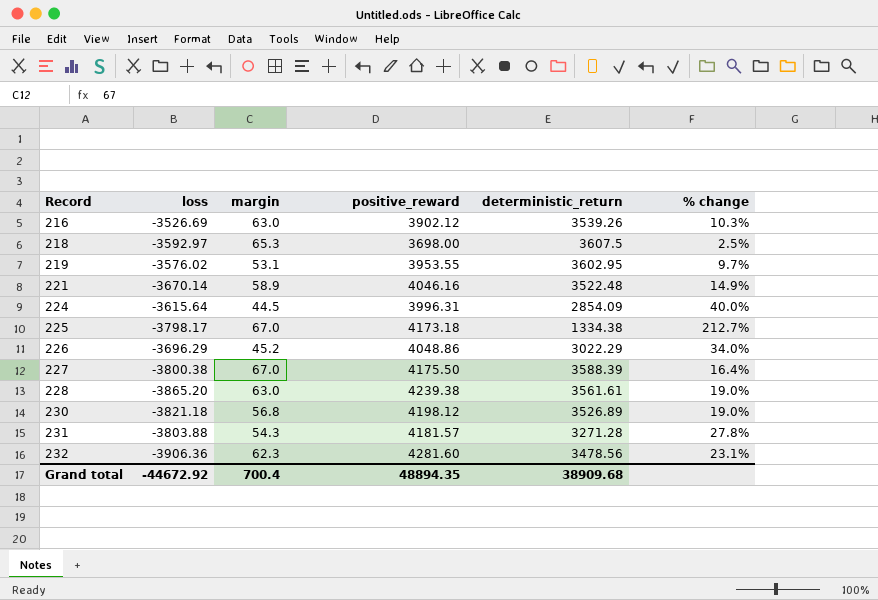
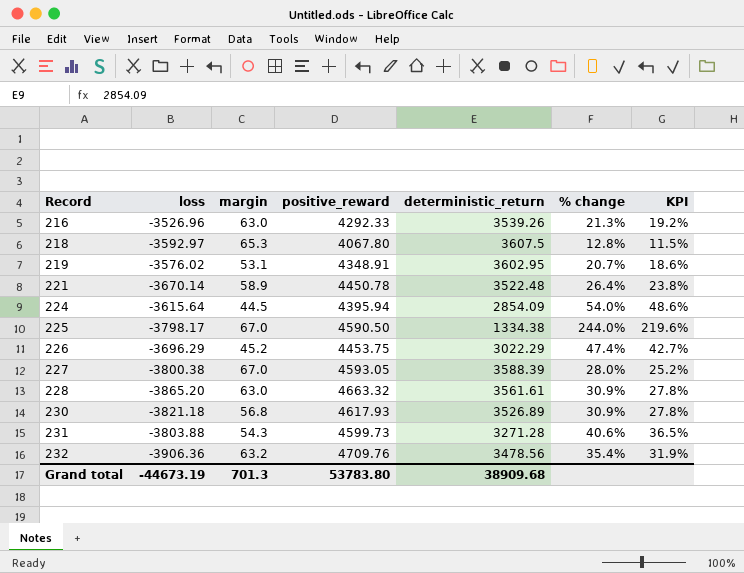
column KPI | formula: none -> [% change] * 0.9
216 | loss: -3526.69 -> -3526.96
216 | positive_reward: 3902.12 -> 4292.33
216 | % change: 10.3% -> 21.3%
218 | positive_reward: 3698.00 -> 4067.80
218 | % change: 2.5% -> 12.8%
219 | positive_reward: 3953.55 -> 4348.91
219 | % change: 9.7% -> 20.7%
221 | positive_reward: 4046.16 -> 4450.78
221 | % change: 14.9% -> 26.4%
224 | positive_reward: 3996.31 -> 4395.94
224 | % change: 40.0% -> 54.0%
225 | positive_reward: 4173.18 -> 4590.50
225 | % change: 212.7% -> 244.0%
226 | positive_reward: 4048.86 -> 4453.75
226 | % change: 34.0% -> 47.4%
227 | positive_reward: 4175.50 -> 4593.05
227 | % change: 16.4% -> 28.0%
228 | positive_reward: 4239.38 -> 4663.32
228 | % change: 19.0% -> 30.9%
230 | positive_reward: 4198.12 -> 4617.93
230 | % change: 19.0% -> 30.9%
231 | positive_reward: 4181.57 -> 4599.73
231 | % change: 27.8% -> 40.6%
232 | margin: 62.3 -> 63.2
232 | positive_reward: 4281.60 -> 4709.76
232 | % change: 23.1% -> 35.4%
Grand total | loss: -44672.92 -> -44673.19
Grand total | margin: 700.4 -> 701.3
Grand total | positive_reward: 48894.35 -> 53783.80

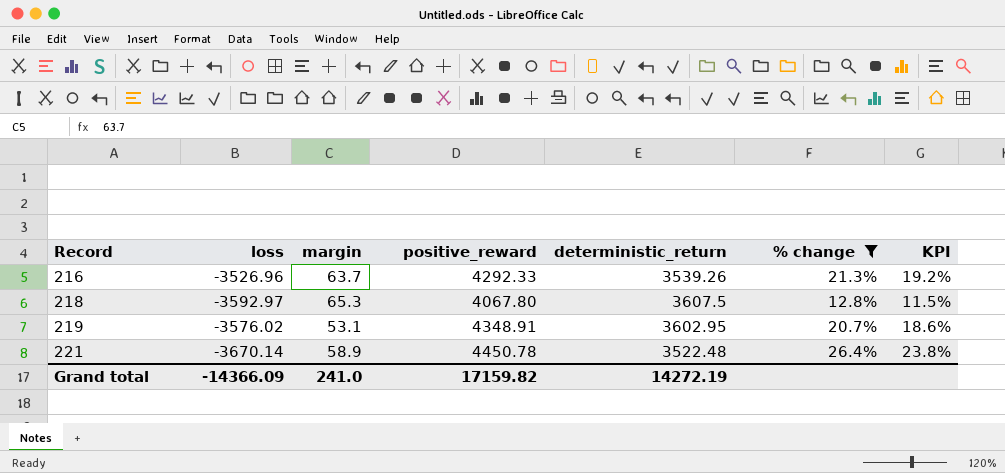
filter: none -> % change <= 26.4%
216 | margin: 63.0 -> 63.7
Grand total | loss: -44673.19 -> -14366.09
Grand total | margin: 701.3 -> 241.0
Grand total | positive_reward: 53783.80 -> 17159.82
Grand total | deterministic_return: 38909.68 -> 14272.19

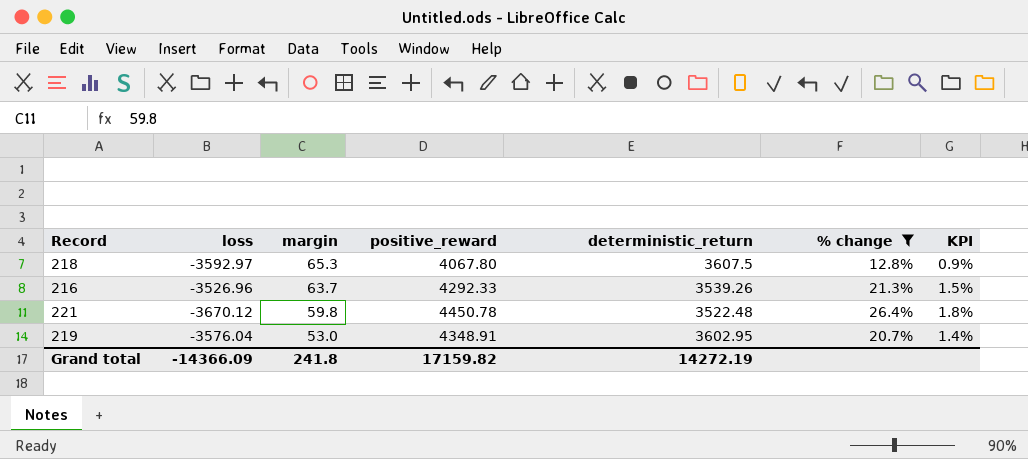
row order: Record ascending -> margin descending
column KPI | formula: [% change] * 0.9 -> [% change] * 0.07
221 | loss: -3670.14 -> -3670.12
221 | margin: 58.9 -> 59.8
219 | loss: -3576.02 -> -3576.04
219 | margin: 53.1 -> 53.0
Grand total | margin: 241.0 -> 241.8

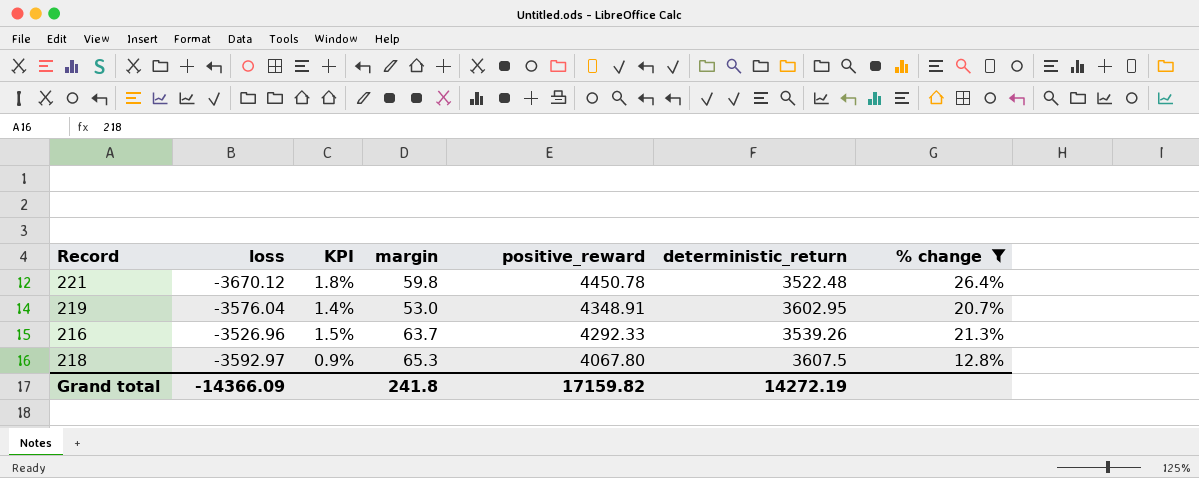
row order: margin descending -> positive_reward descending
column KPI | position: 7 -> 3

